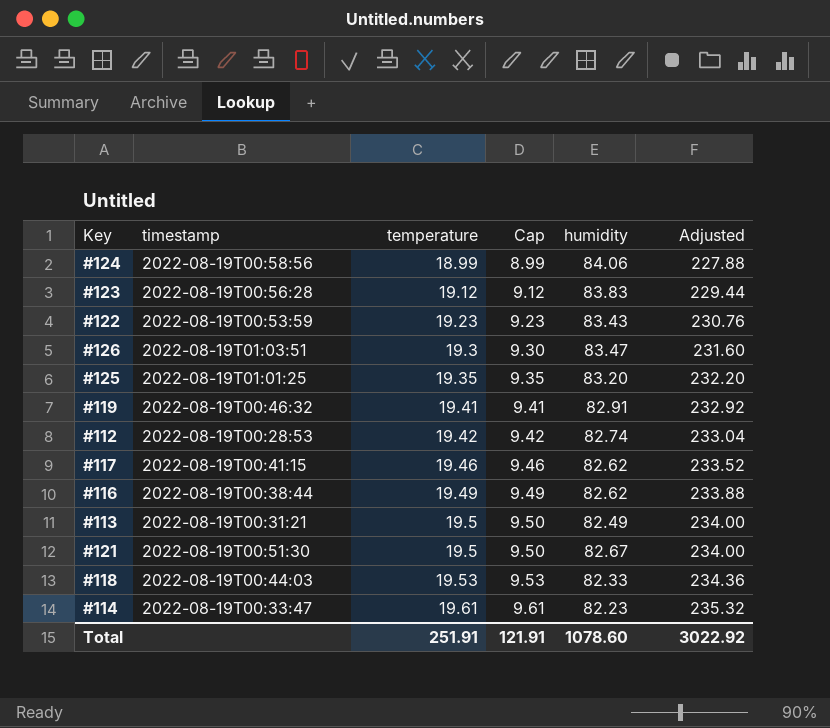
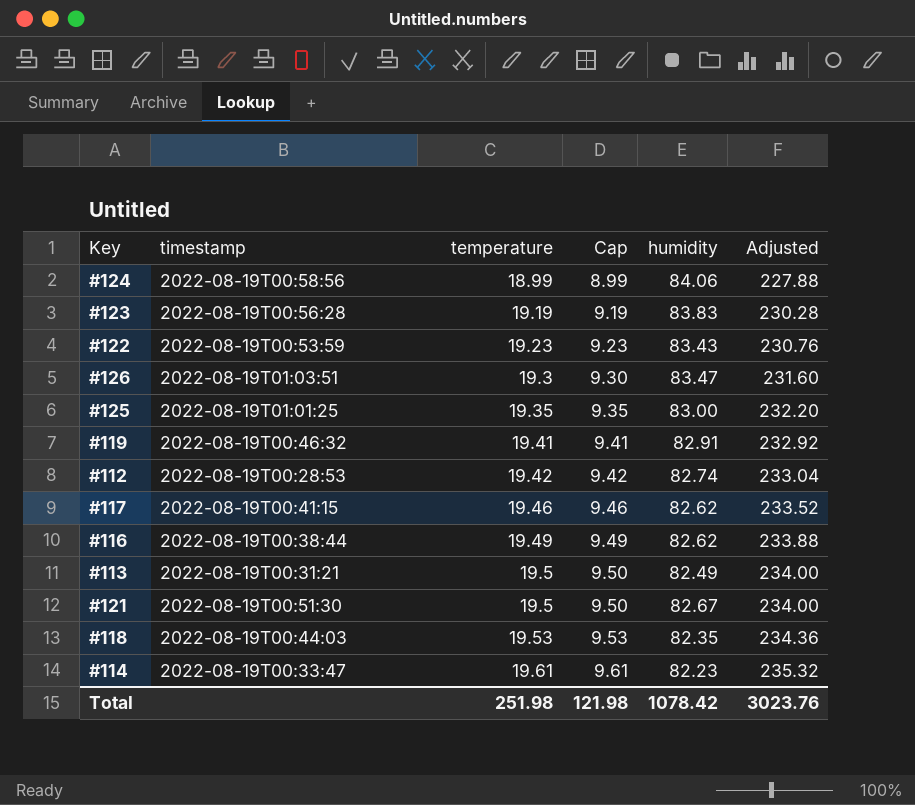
#123 | temperature: 19.12 -> 19.19
#123 | Cap: 9.12 -> 9.19
#123 | Adjusted: 229.44 -> 230.28
#125 | humidity: 83.20 -> 83.00
#118 | humidity: 82.33 -> 82.35
Total | temperature: 251.91 -> 251.98
Total | Cap: 121.91 -> 121.98
Total | humidity: 1078.60 -> 1078.42
Total | Adjusted: 3022.92 -> 3023.76

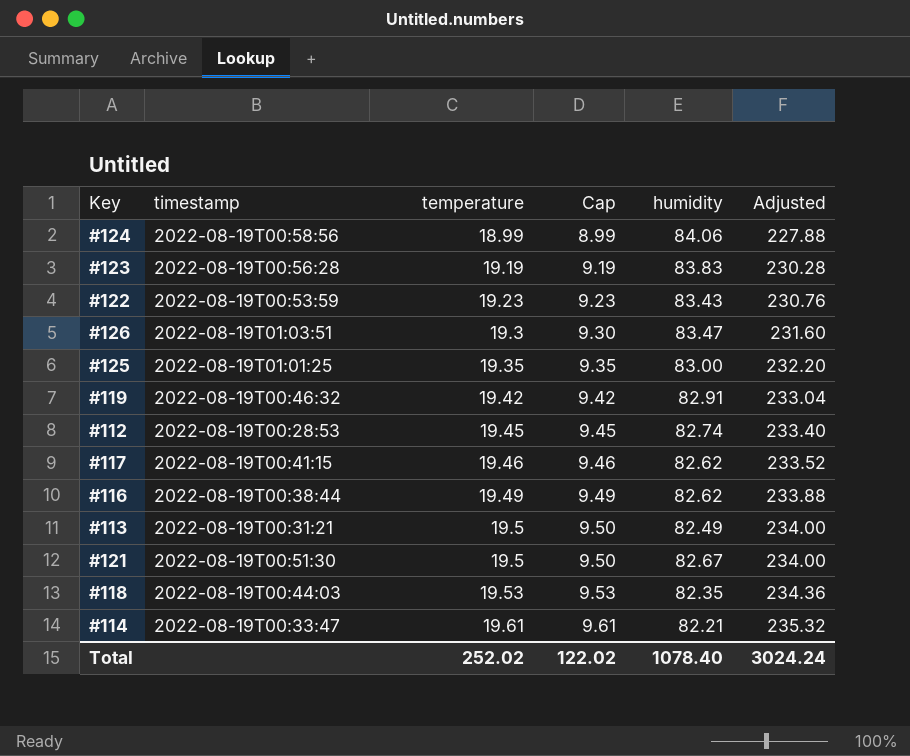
#119 | temperature: 19.41 -> 19.42
#119 | Cap: 9.41 -> 9.42
#119 | Adjusted: 232.92 -> 233.04
#112 | temperature: 19.42 -> 19.45
#112 | Cap: 9.42 -> 9.45
#112 | Adjusted: 233.04 -> 233.40
#114 | humidity: 82.23 -> 82.21
Total | temperature: 251.98 -> 252.02
Total | Cap: 121.98 -> 122.02
Total | humidity: 1078.42 -> 1078.40
Total | Adjusted: 3023.76 -> 3024.24

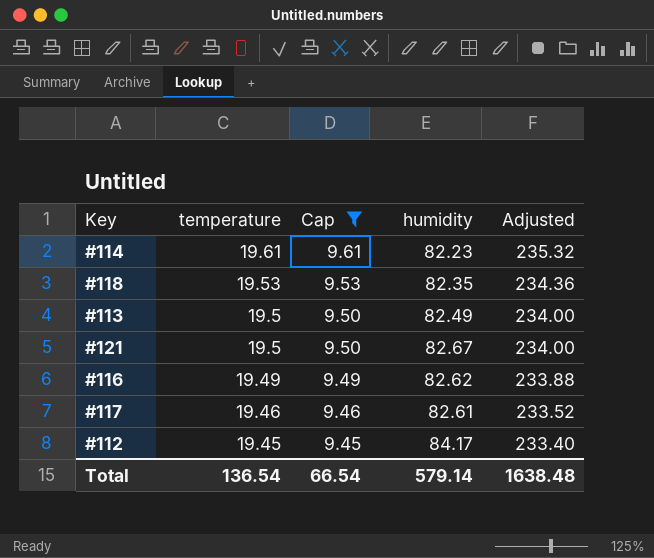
filter: none -> Cap >= 9.45
row order: temperature ascending -> temperature descending
column timestamp | position: 2 -> none
#114 | humidity: 82.21 -> 82.23
#117 | humidity: 82.62 -> 82.61
#112 | humidity: 82.74 -> 84.17
Total | temperature: 252.02 -> 136.54
Total | Cap: 122.02 -> 66.54
Total | humidity: 1078.40 -> 579.14
Total | Adjusted: 3024.24 -> 1638.48

